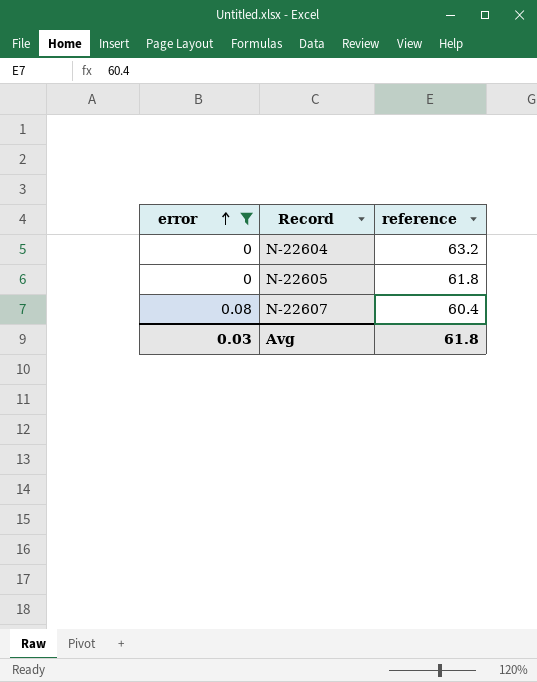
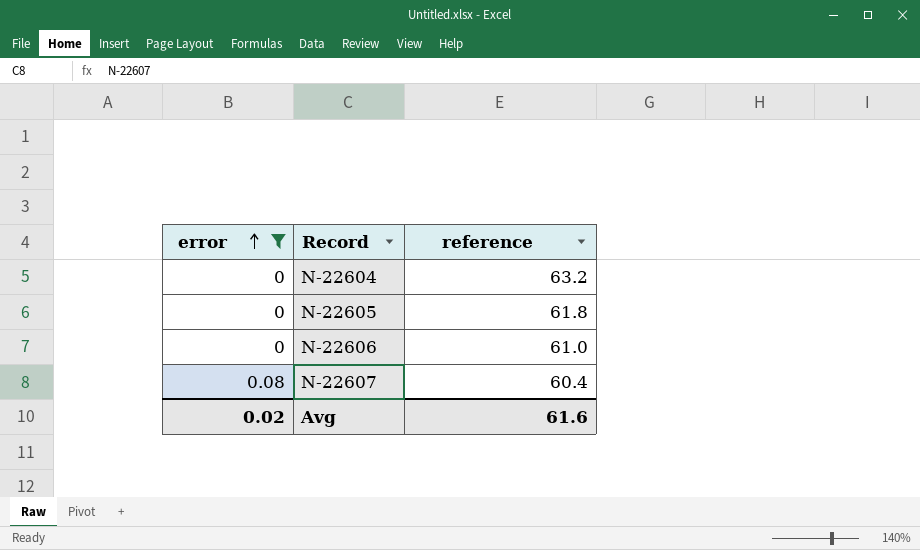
row N-22606: none -> 0 | 61.0
Avg | error: 0.03 -> 0.02
Avg | reference: 61.8 -> 61.6

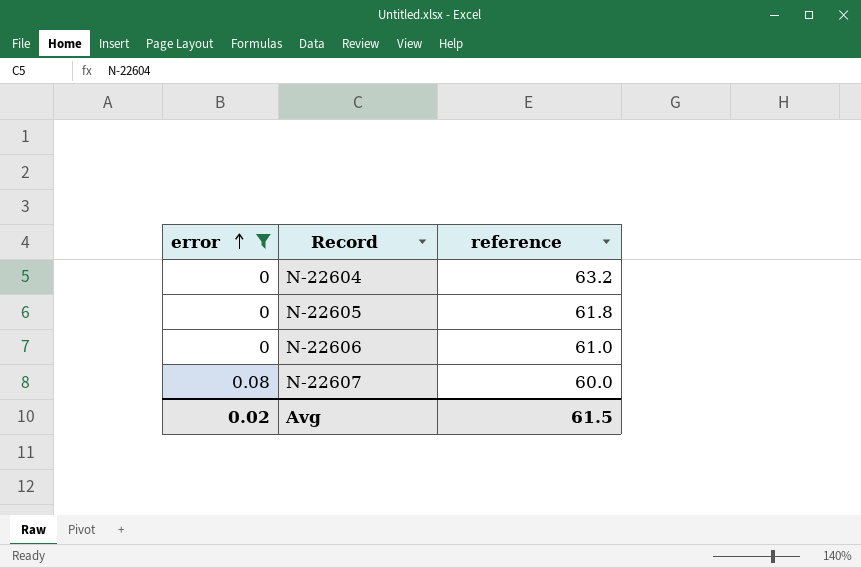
N-22607 | reference: 60.4 -> 60.0
Avg | reference: 61.6 -> 61.5

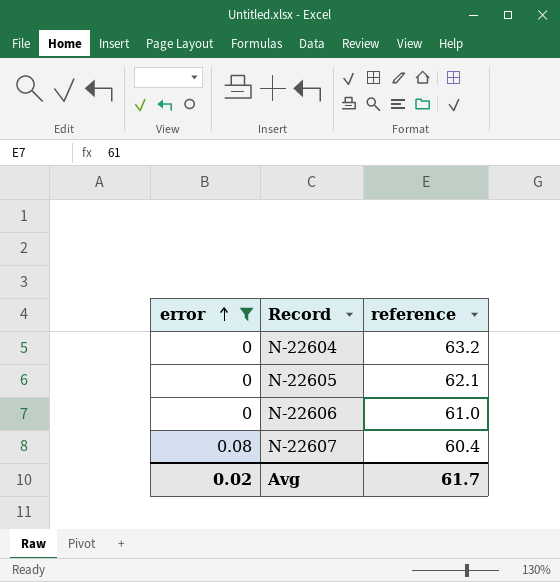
N-22605 | reference: 61.8 -> 62.1
N-22607 | reference: 60.0 -> 60.4
Avg | reference: 61.5 -> 61.7

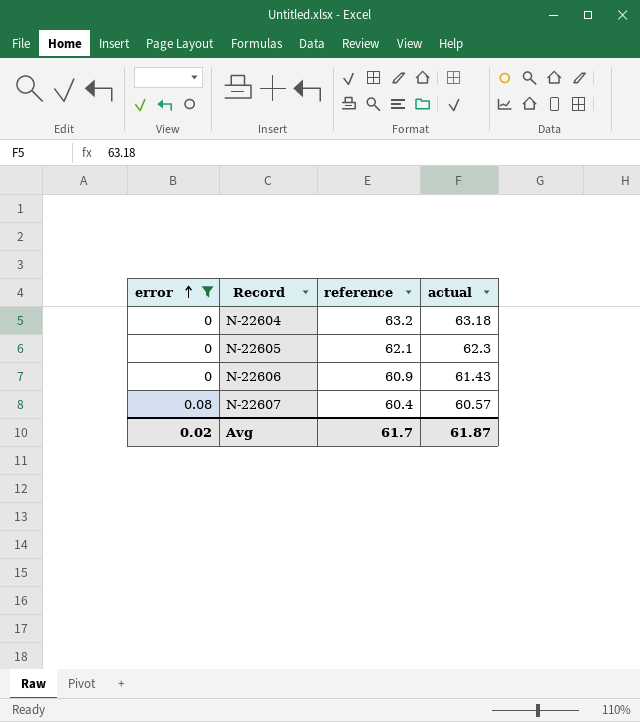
column actual | position: none -> 4
N-22606 | reference: 61.0 -> 60.9

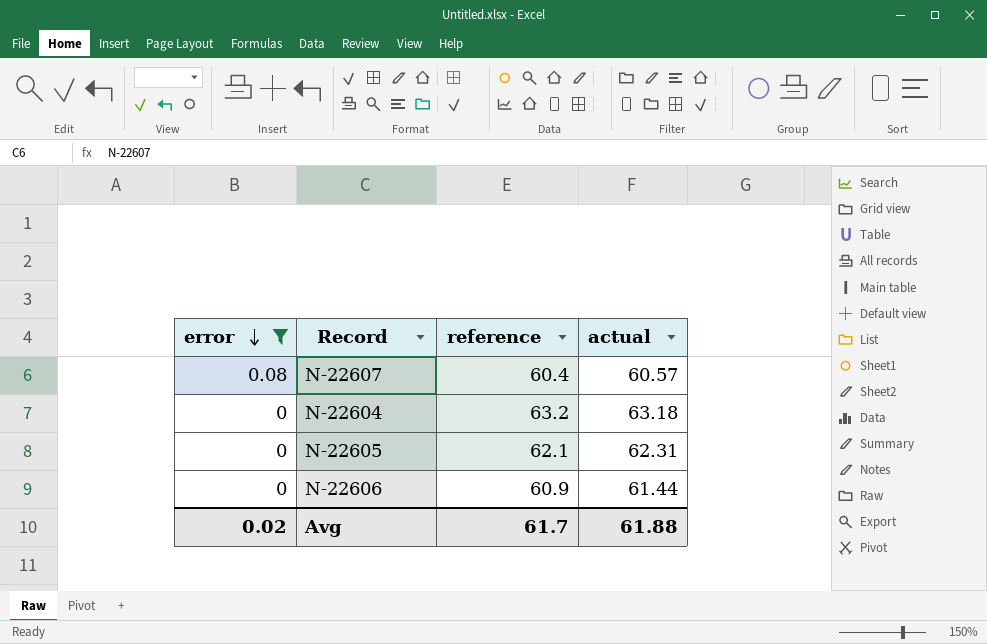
row order: error ascending -> error descending
N-22605 | actual: 62.3 -> 62.31
N-22606 | actual: 61.43 -> 61.44
Avg | actual: 61.87 -> 61.88

